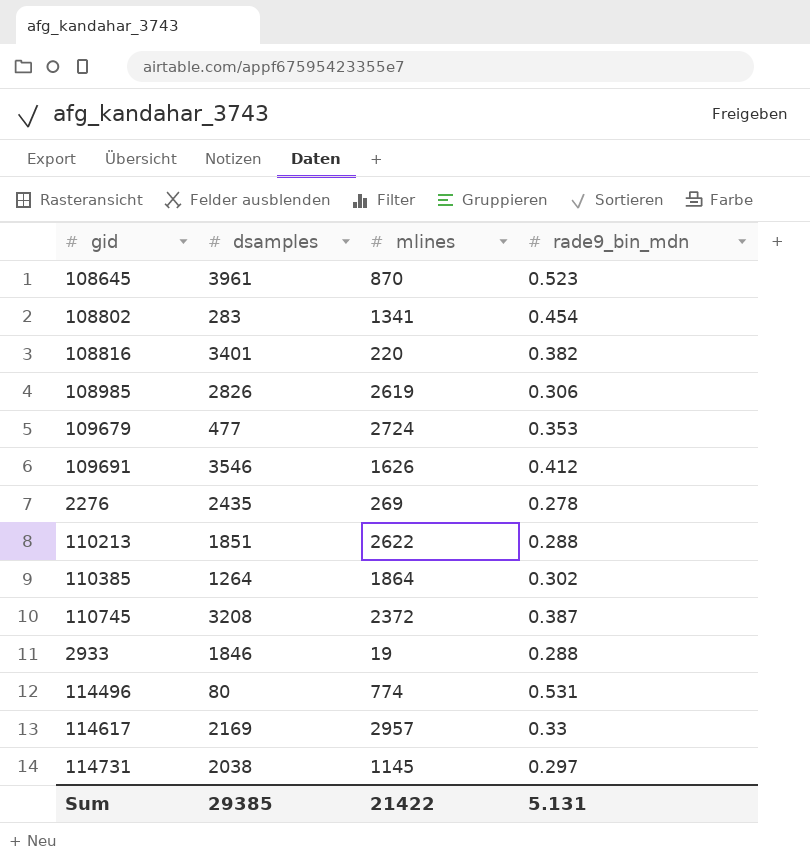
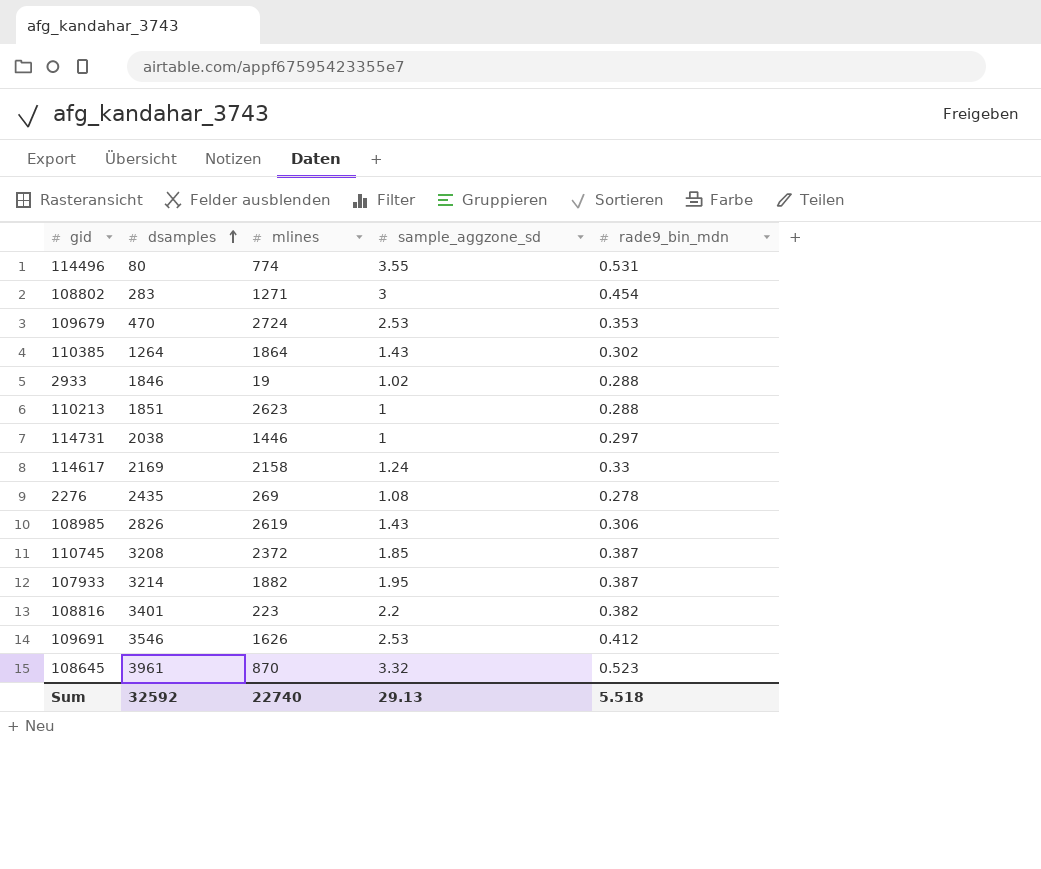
row order: none -> dsamples ascending
column sample_aggzone_sd | position: none -> 4
108802 | mlines: 1341 -> 1271
109679 | dsamples: 477 -> 470
110213 | mlines: 2622 -> 2623
114731 | mlines: 1145 -> 1446
114617 | mlines: 2957 -> 2158
row 107933: none -> 3214 | 1882 | 1.95 | 0.387
108816 | mlines: 220 -> 223
Sum | dsamples: 29385 -> 32592
Sum | mlines: 21422 -> 22740
Sum | rade9_bin_mdn: 5.131 -> 5.518

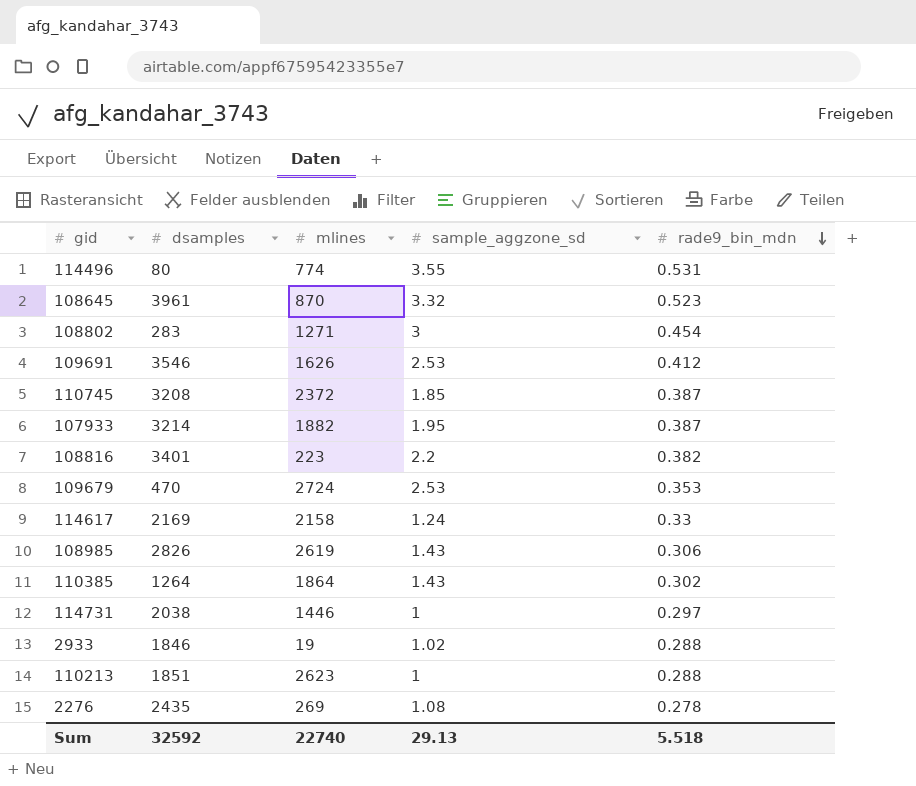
row order: dsamples ascending -> rade9_bin_mdn descending

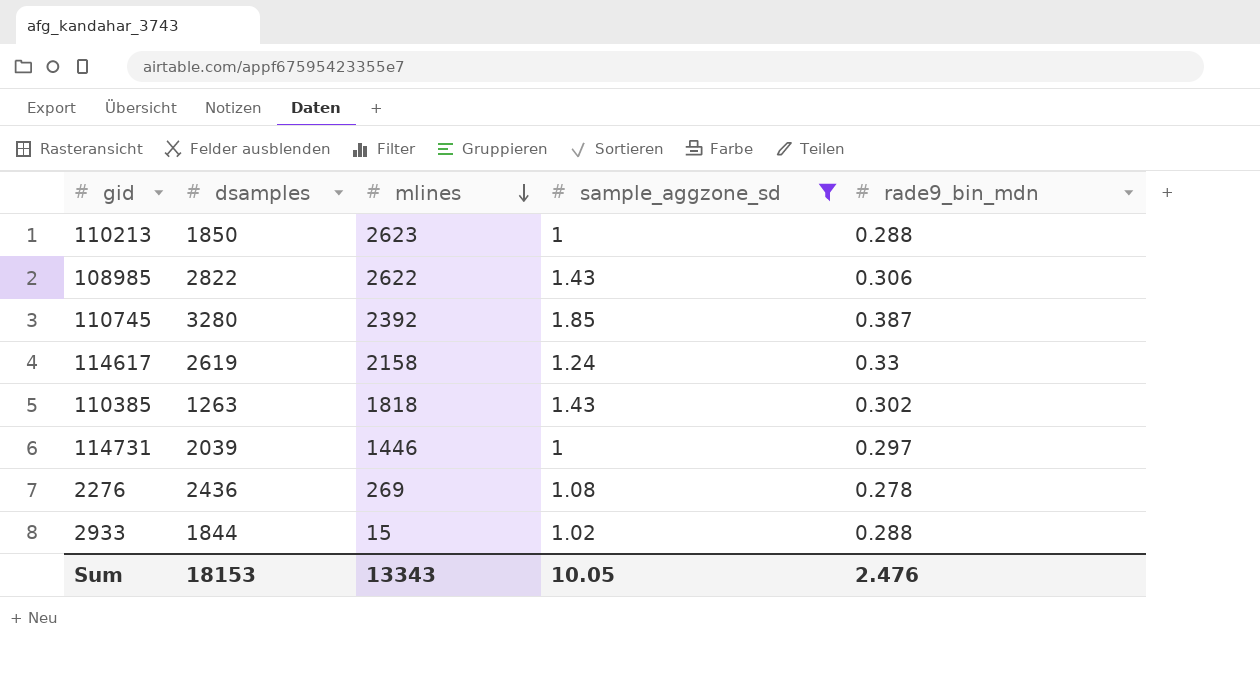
filter: none -> sample_aggzone_sd <= 1.85
row order: rade9_bin_mdn descending -> mlines descending
110213 | dsamples: 1851 -> 1850
108985 | dsamples: 2826 -> 2822
108985 | mlines: 2619 -> 2622
110745 | dsamples: 3208 -> 3280
110745 | mlines: 2372 -> 2392
114617 | dsamples: 2169 -> 2619
110385 | dsamples: 1264 -> 1263
110385 | mlines: 1864 -> 1818
114731 | dsamples: 2038 -> 2039
2276 | dsamples: 2435 -> 2436
2933 | dsamples: 1846 -> 1844
2933 | mlines: 19 -> 15
Sum | dsamples: 32592 -> 18153
Sum | mlines: 22740 -> 13343
Sum | sample_aggzone_sd: 29.13 -> 10.05
Sum | rade9_bin_mdn: 5.518 -> 2.476

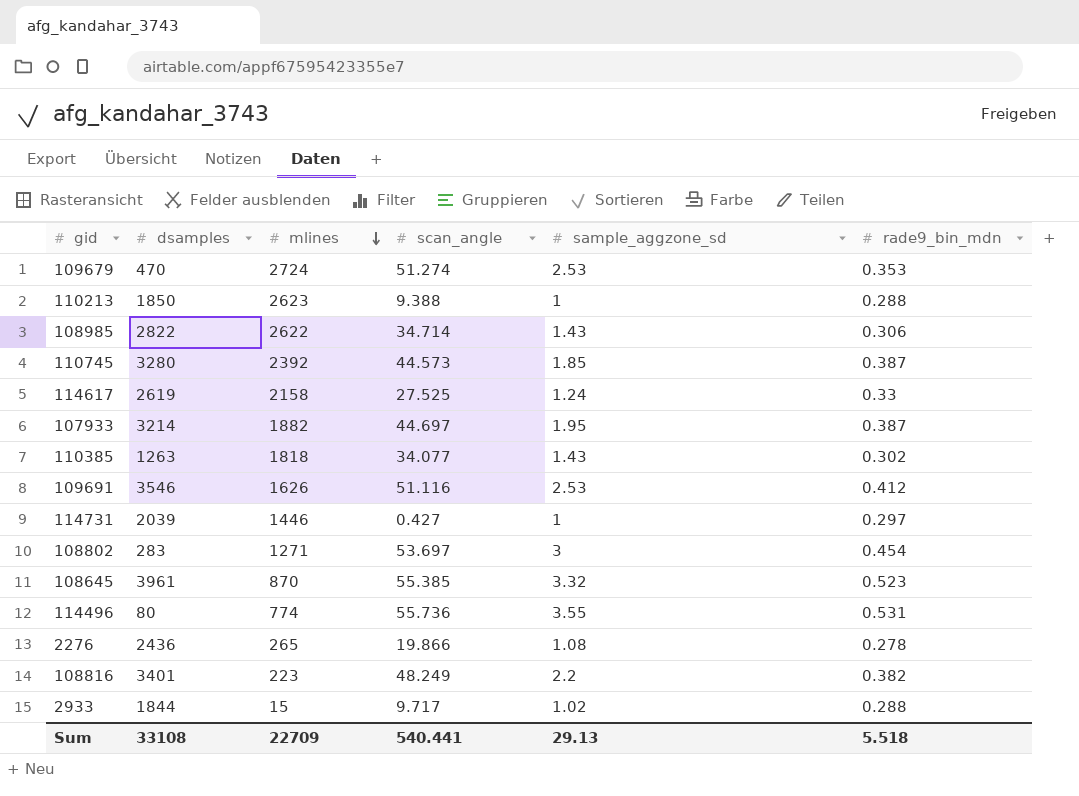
filter: sample_aggzone_sd <= 1.85 -> none
column scan_angle | position: none -> 4
2276 | mlines: 269 -> 265
Sum | dsamples: 18153 -> 33108
Sum | mlines: 13343 -> 22709
Sum | sample_aggzone_sd: 10.05 -> 29.13
Sum | rade9_bin_mdn: 2.476 -> 5.518

